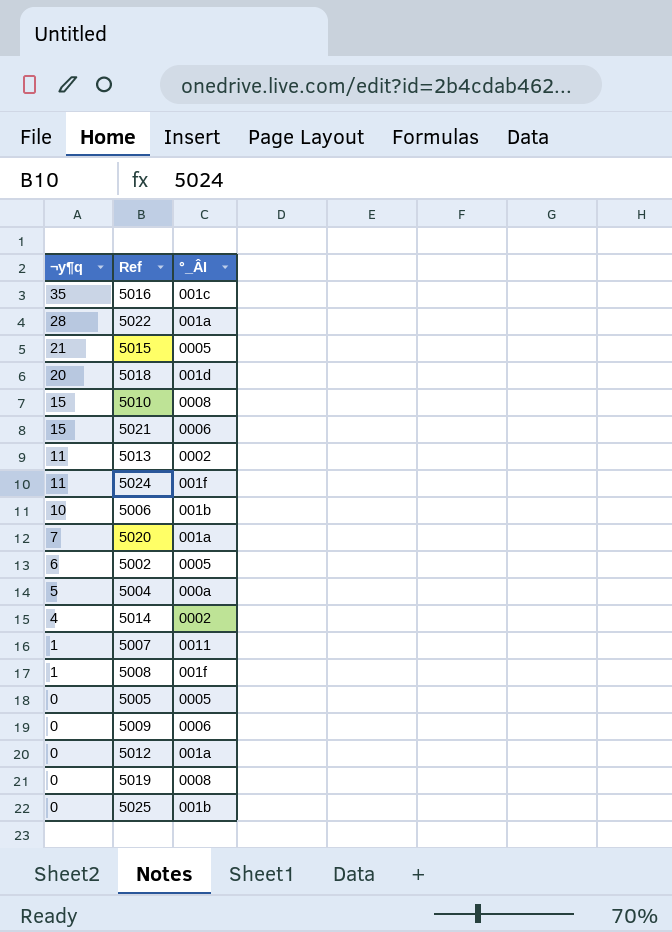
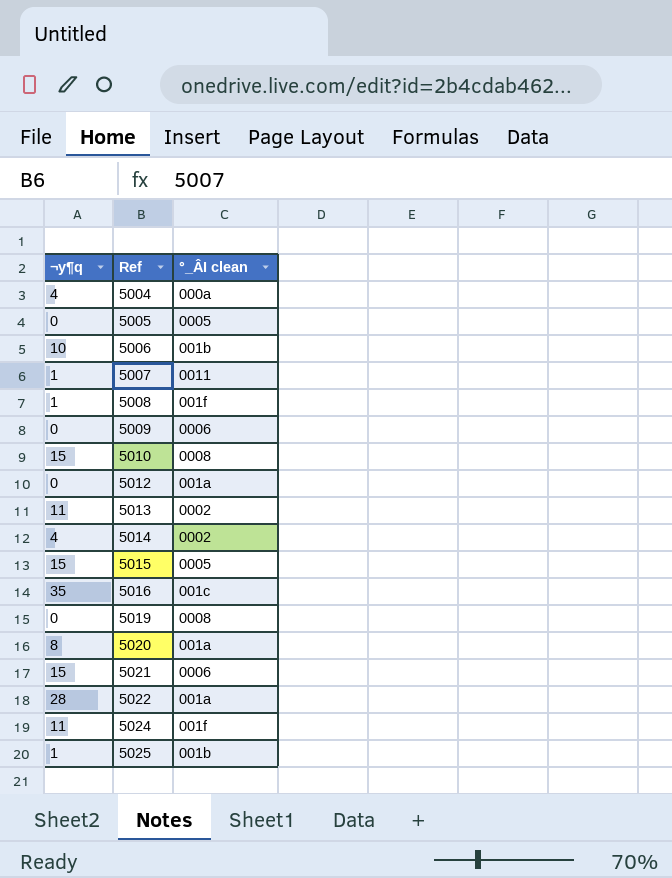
row order: ¬y¶q descending -> Ref ascending
column name: °_ÂI -> °_ÂI clean
row 5018: 20 | 001d -> none
row 5002: 6 | 0005 -> none
5004 | ¬y¶q: 5 -> 4
5015 | ¬y¶q: 21 -> 15
5020 | ¬y¶q: 7 -> 8
5025 | ¬y¶q: 0 -> 1

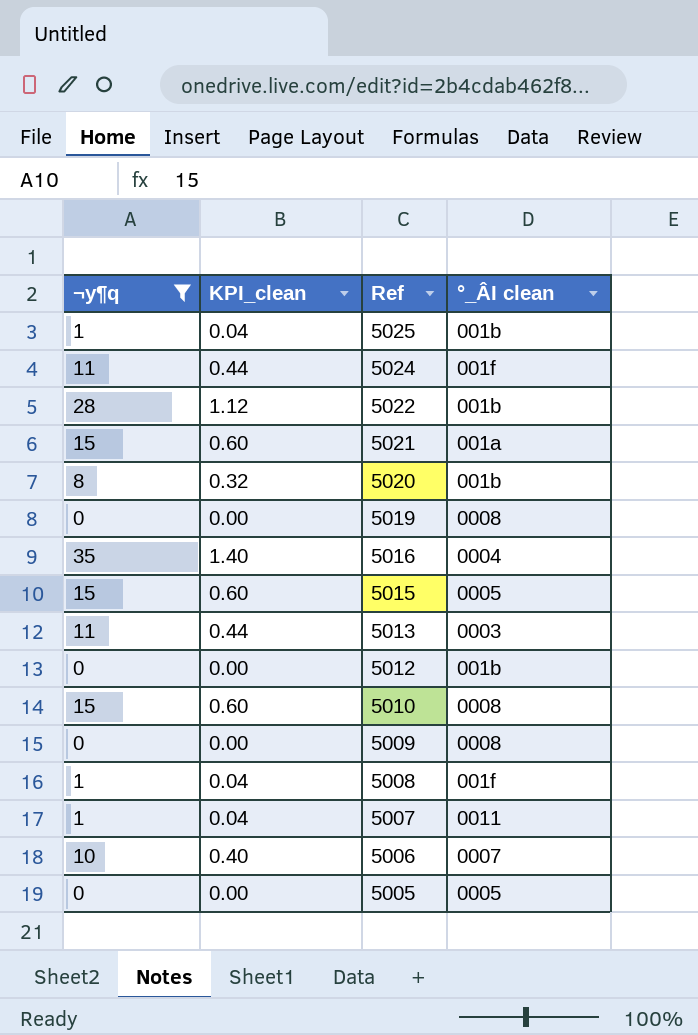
filter: none -> ¬y¶q != 4
row order: Ref ascending -> Ref descending
column KPI_clean | formula: none -> [¬y¶q] * 0.04
5022 | °_ÂI clean: 001a -> 001b
5021 | °_ÂI clean: 0006 -> 001a
5020 | °_ÂI clean: 001a -> 001b
5016 | °_ÂI clean: 001c -> 0004
5013 | °_ÂI clean: 0002 -> 0003
5012 | °_ÂI clean: 001a -> 001b
5009 | °_ÂI clean: 0006 -> 0008
5006 | °_ÂI clean: 001b -> 0007

